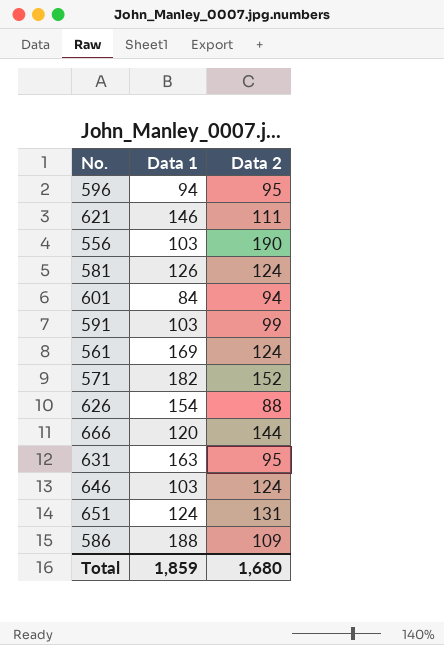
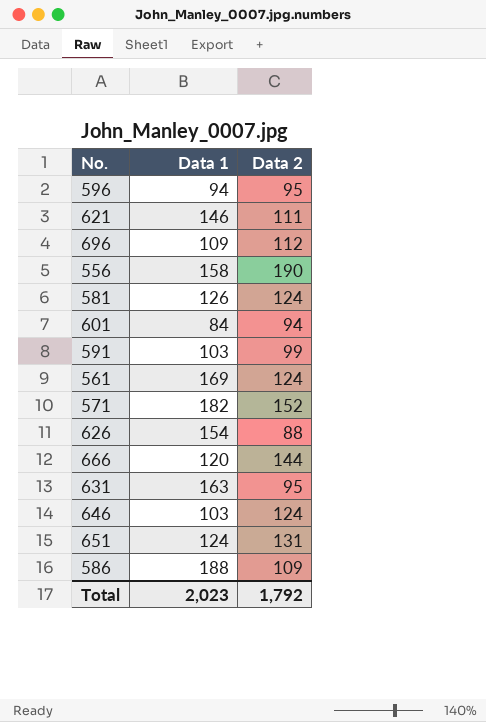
row 696: none -> 109 | 112
556 | Data 1: 103 -> 158
Total | Data 1: 1,859 -> 2,023
Total | Data 2: 1,680 -> 1,792

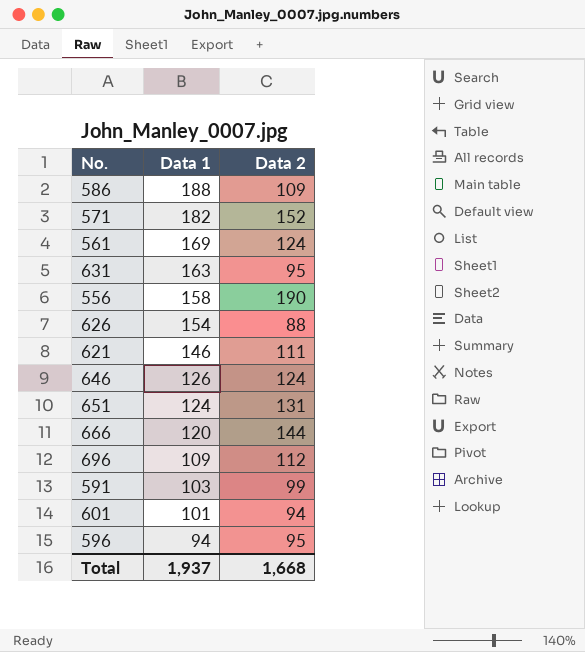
row order: none -> Data 1 descending
row 581: 126 | 124 -> none
646 | Data 1: 103 -> 126
601 | Data 1: 84 -> 101
Total | Data 1: 2,023 -> 1,937
Total | Data 2: 1,792 -> 1,668

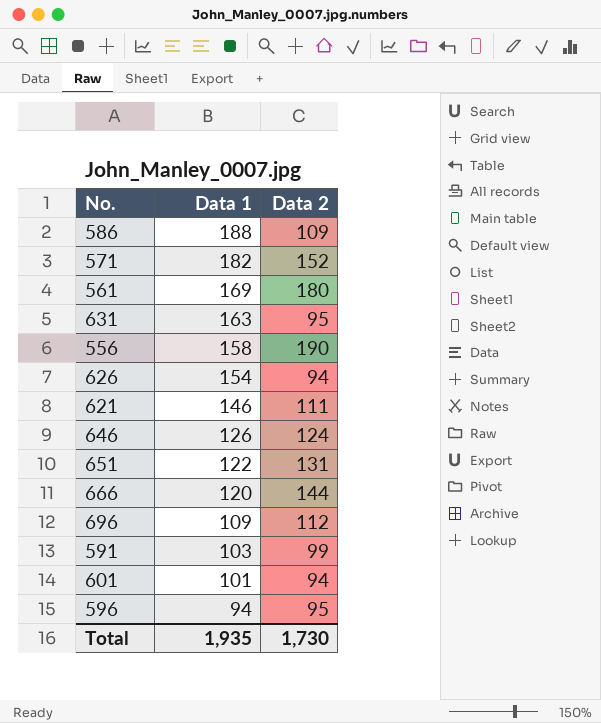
561 | Data 2: 124 -> 180
626 | Data 2: 88 -> 94
651 | Data 1: 124 -> 122
Total | Data 1: 1,937 -> 1,935
Total | Data 2: 1,668 -> 1,730

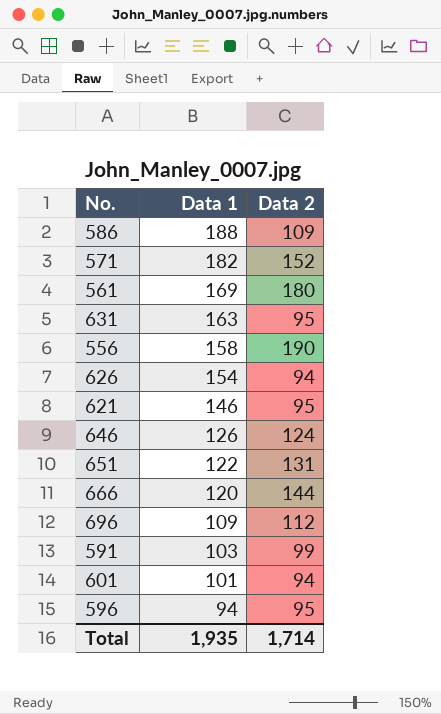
621 | Data 2: 111 -> 95
Total | Data 2: 1,730 -> 1,714

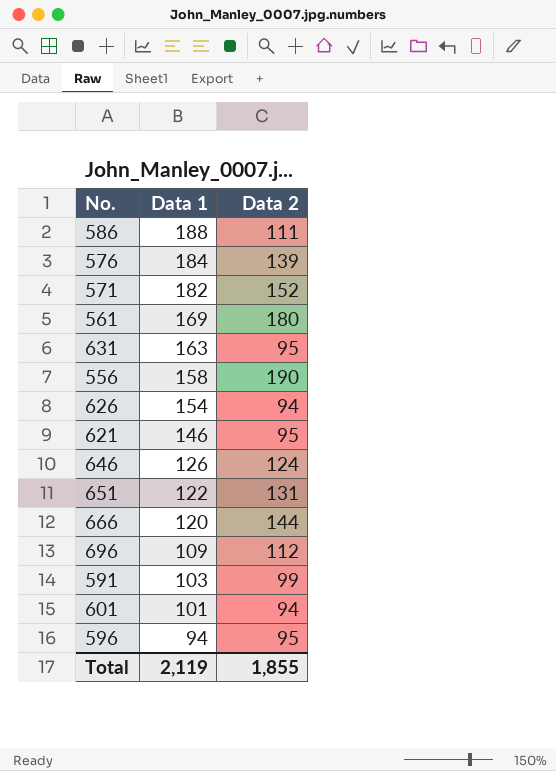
586 | Data 2: 109 -> 111
row 576: none -> 184 | 139
Total | Data 1: 1,935 -> 2,119
Total | Data 2: 1,714 -> 1,855

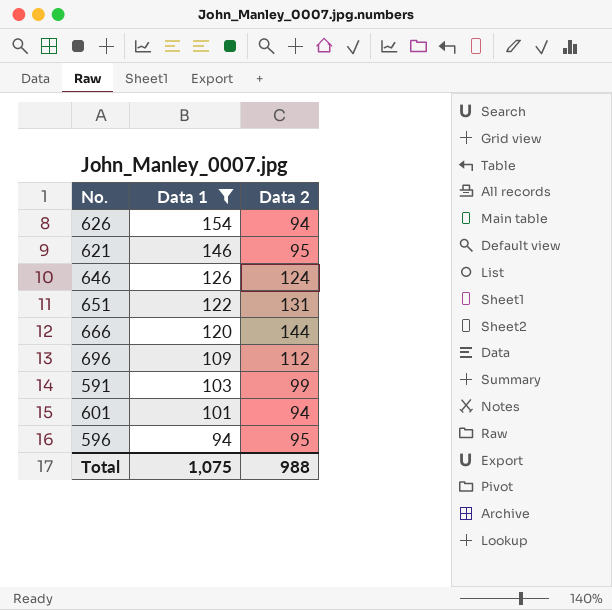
filter: none -> Data 1 <= 154
Total | Data 1: 2,119 -> 1,075
Total | Data 2: 1,855 -> 988

